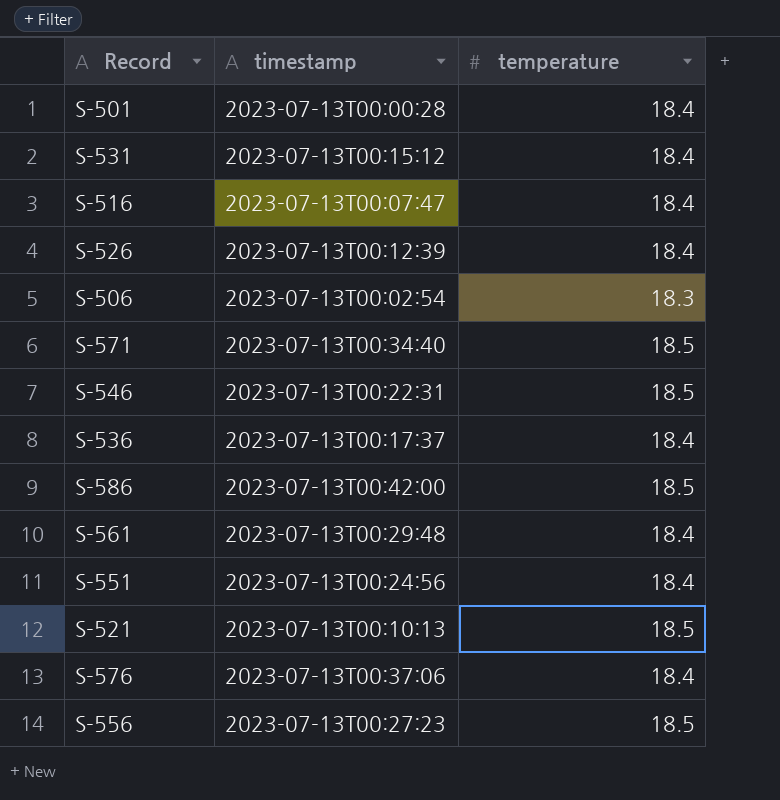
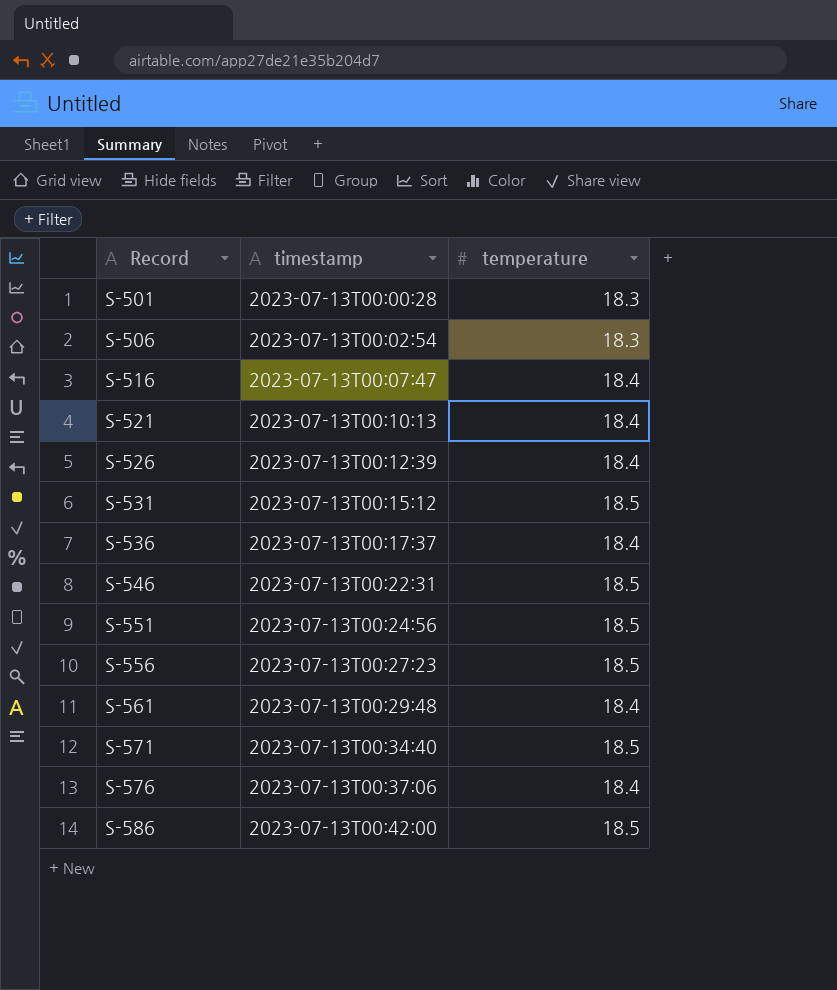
row order: none -> Record ascending
S-501 | temperature: 18.4 -> 18.3
S-521 | temperature: 18.5 -> 18.4
S-531 | temperature: 18.4 -> 18.5
S-551 | temperature: 18.4 -> 18.5

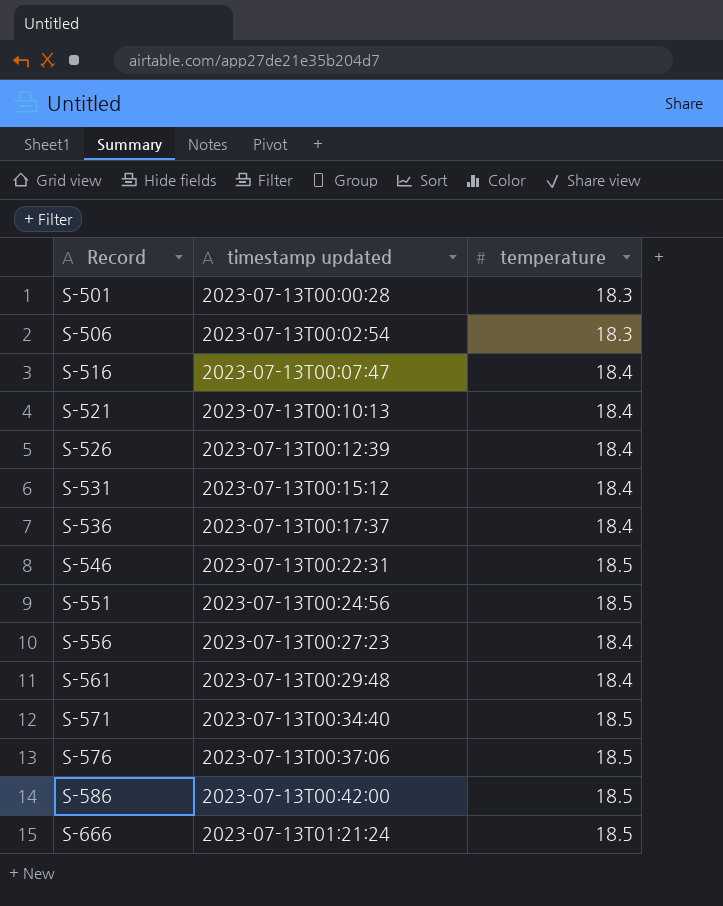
column name: timestamp -> timestamp updated
S-531 | temperature: 18.5 -> 18.4
S-556 | temperature: 18.5 -> 18.4
S-576 | temperature: 18.4 -> 18.5
row S-666: none -> 2023-07-13T01:21:24 | 18.5

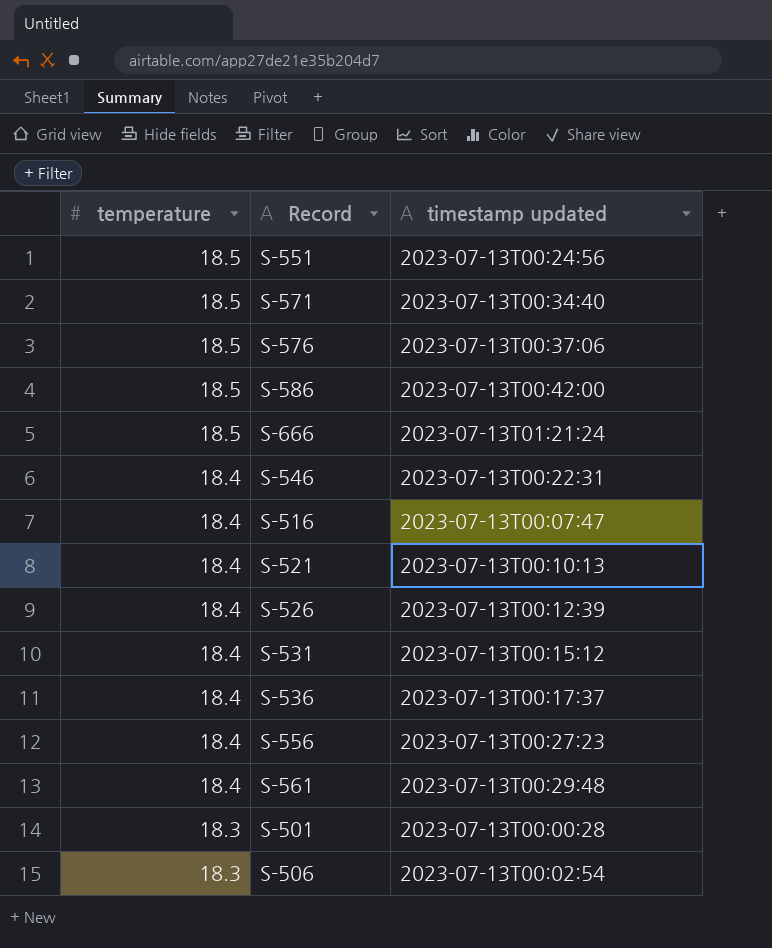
row order: Record ascending -> temperature descending
column temperature | position: 3 -> 1
S-546 | temperature: 18.5 -> 18.4

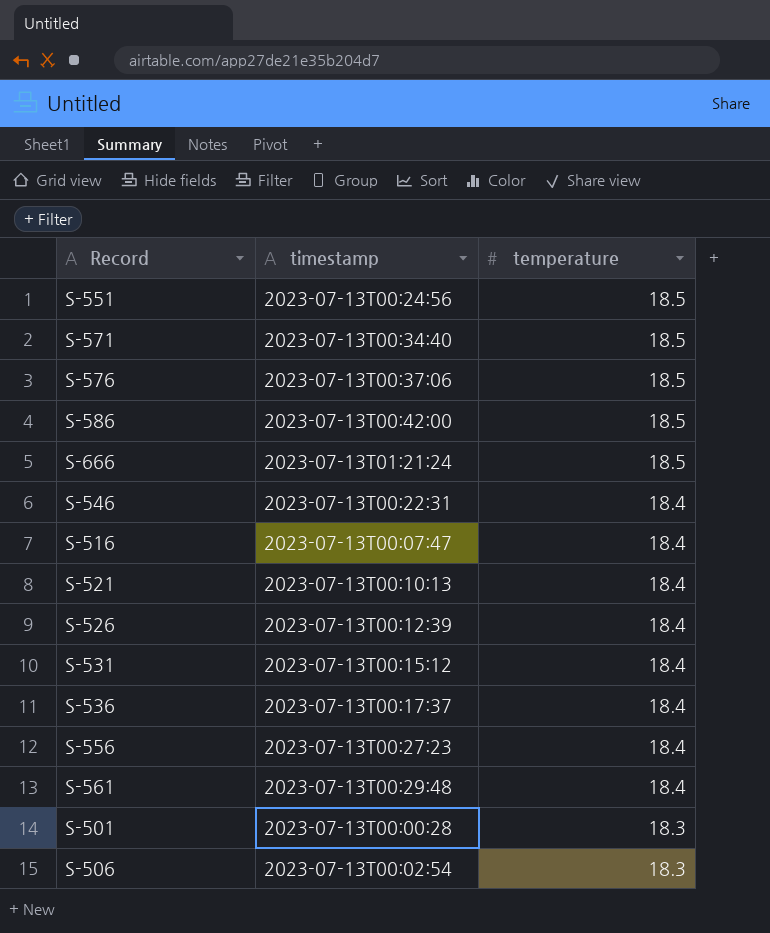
column name: timestamp updated -> timestamp
column temperature | position: 1 -> 3

